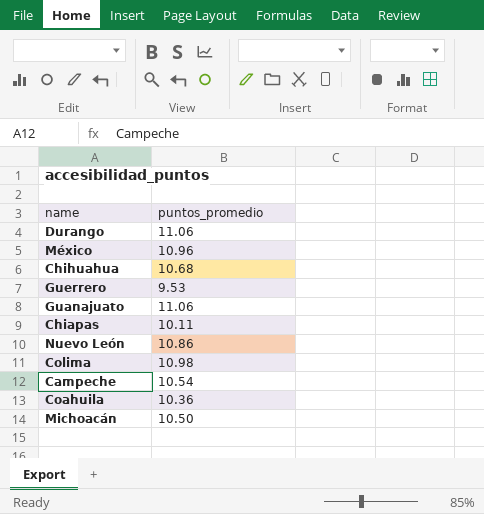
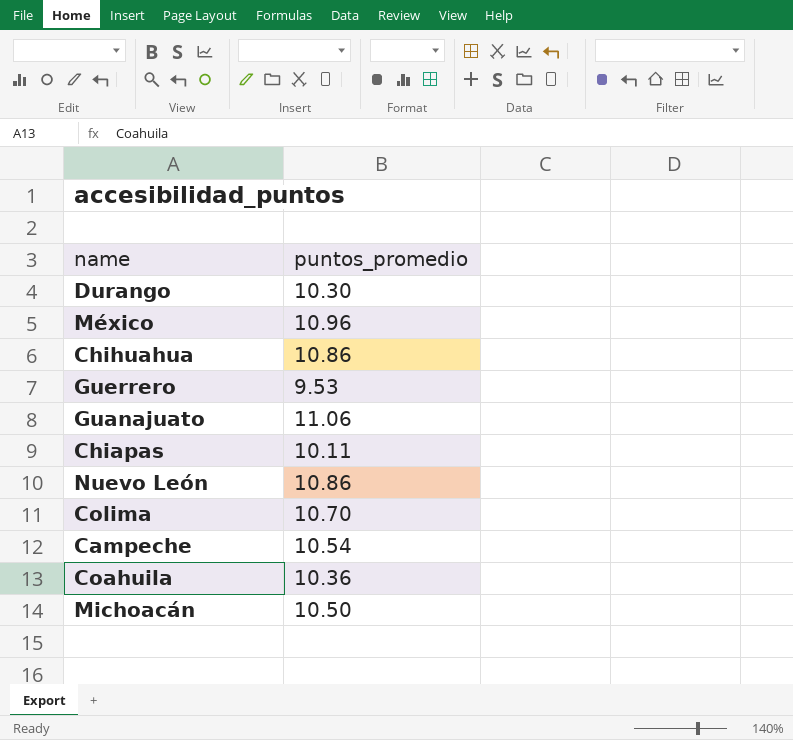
Durango | puntos_promedio: 11.06 -> 10.30
Chihuahua | puntos_promedio: 10.68 -> 10.86
Colima | puntos_promedio: 10.98 -> 10.70

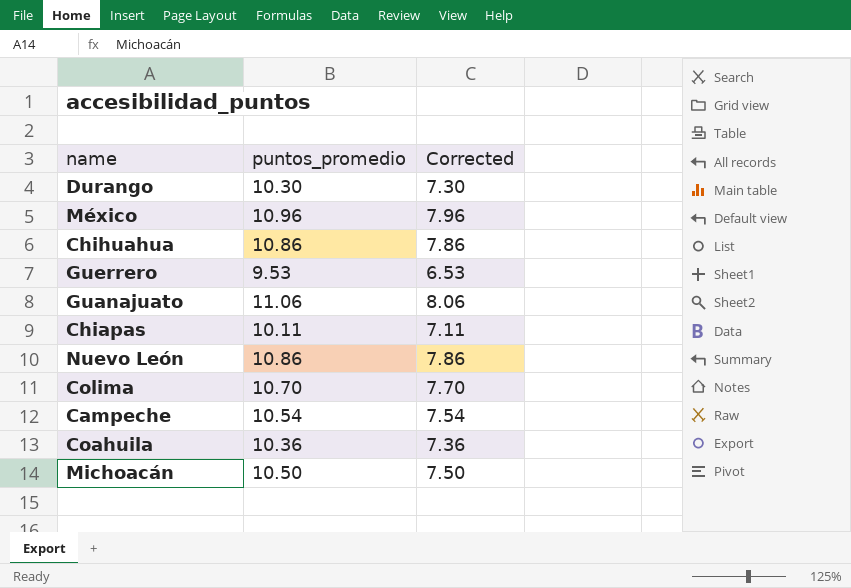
column Corrected | formula: none -> [puntos_promedio] - 3

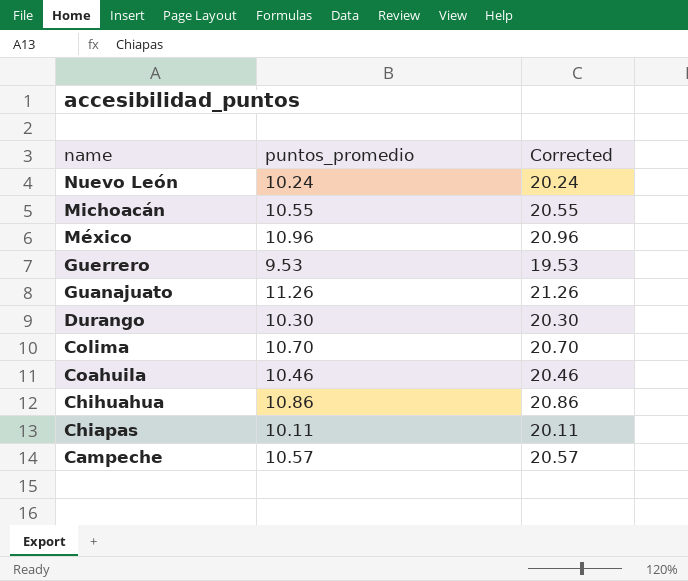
row order: none -> name descending
column Corrected | formula: [puntos_promedio] - 3 -> [puntos_promedio] + 10
Nuevo León | puntos_promedio: 10.86 -> 10.24
Michoacán | puntos_promedio: 10.50 -> 10.55
Guanajuato | puntos_promedio: 11.06 -> 11.26
Coahuila | puntos_promedio: 10.36 -> 10.46
Campeche | puntos_promedio: 10.54 -> 10.57

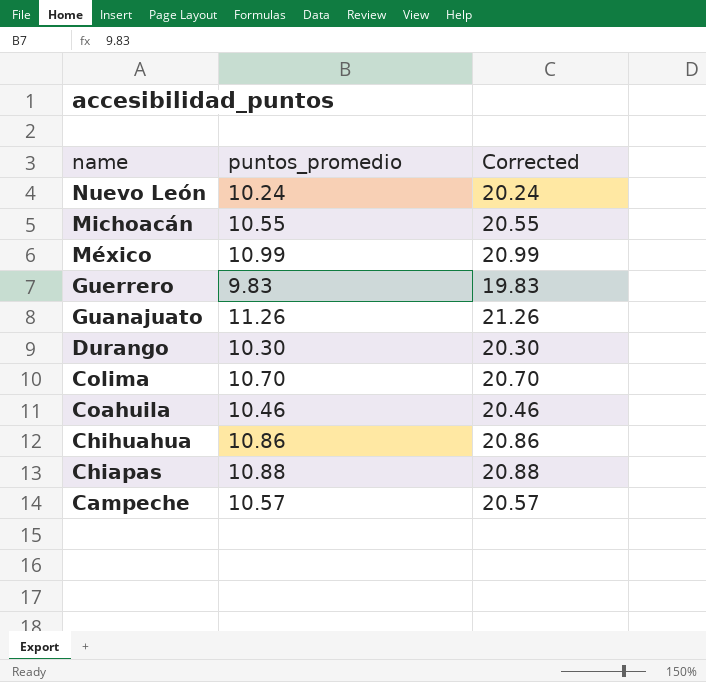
México | puntos_promedio: 10.96 -> 10.99
México | Corrected: 20.96 -> 20.99
Guerrero | puntos_promedio: 9.53 -> 9.83
Guerrero | Corrected: 19.53 -> 19.83
Chiapas | puntos_promedio: 10.11 -> 10.88
Chiapas | Corrected: 20.11 -> 20.88

